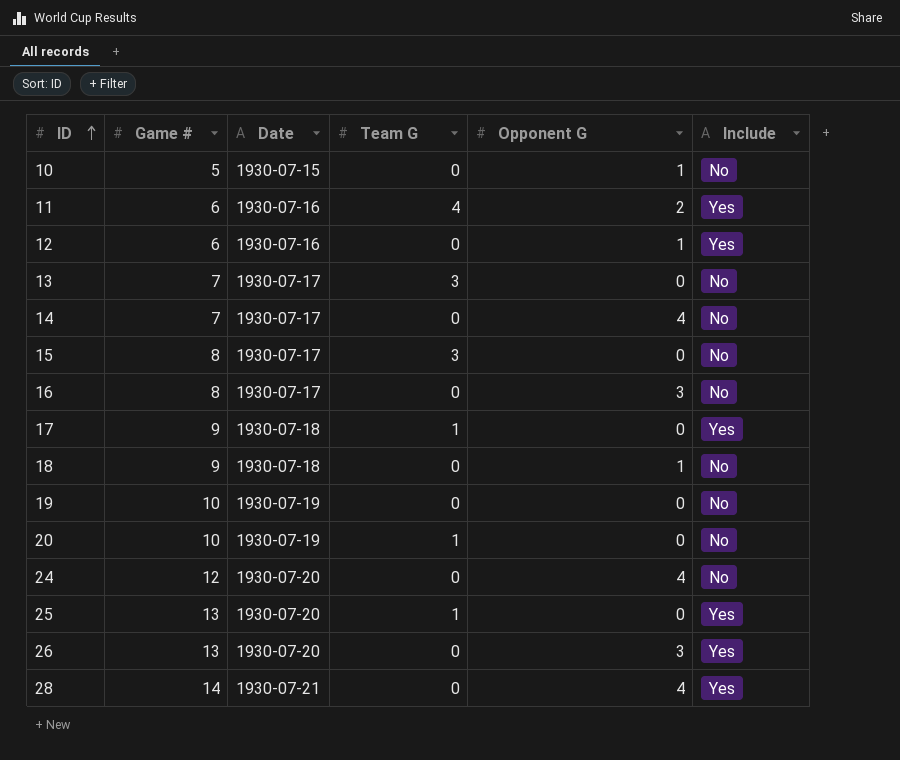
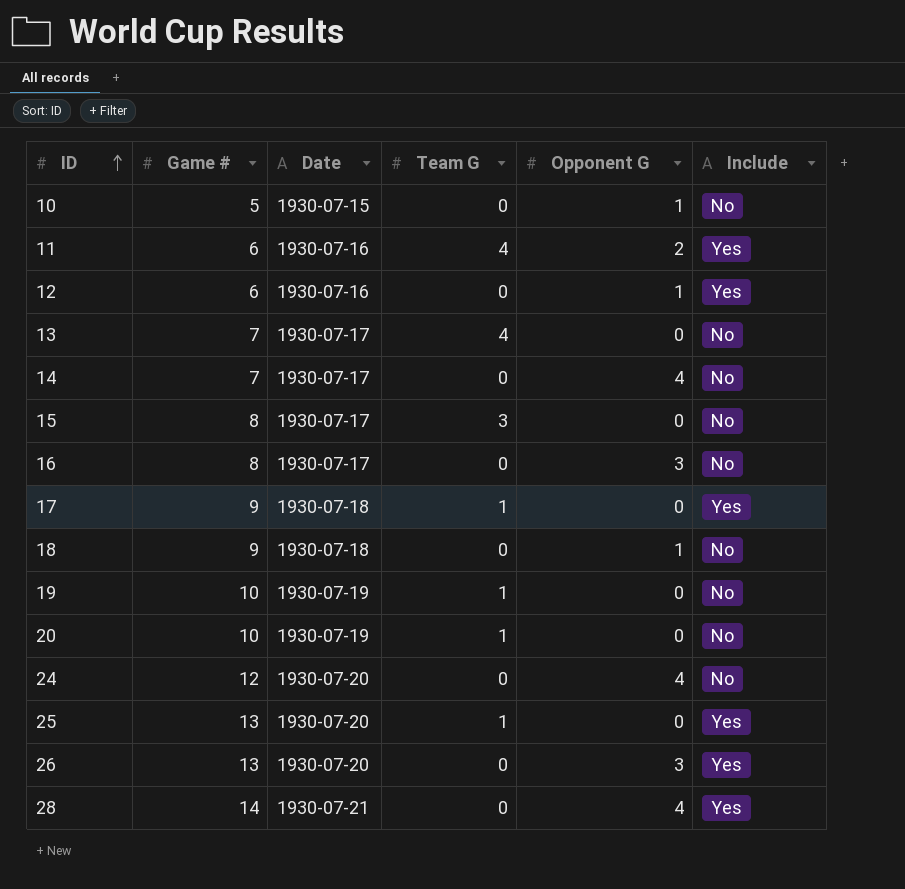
13 | Team G: 3 -> 4
19 | Team G: 0 -> 1

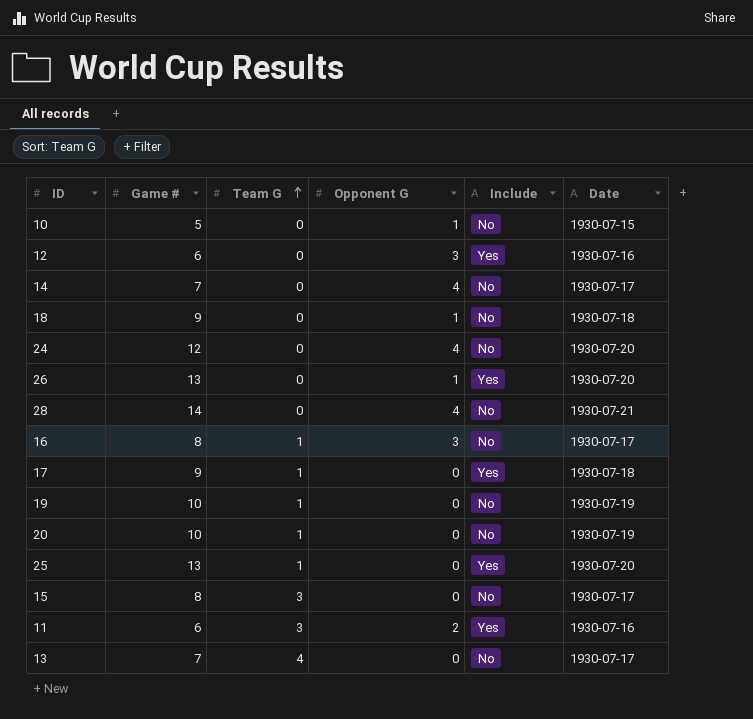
row order: ID ascending -> Team G ascending
column Date | position: 3 -> 6
12 | Opponent G: 1 -> 3
26 | Opponent G: 3 -> 1
28 | Include: Yes -> No
16 | Team G: 0 -> 1
11 | Team G: 4 -> 3

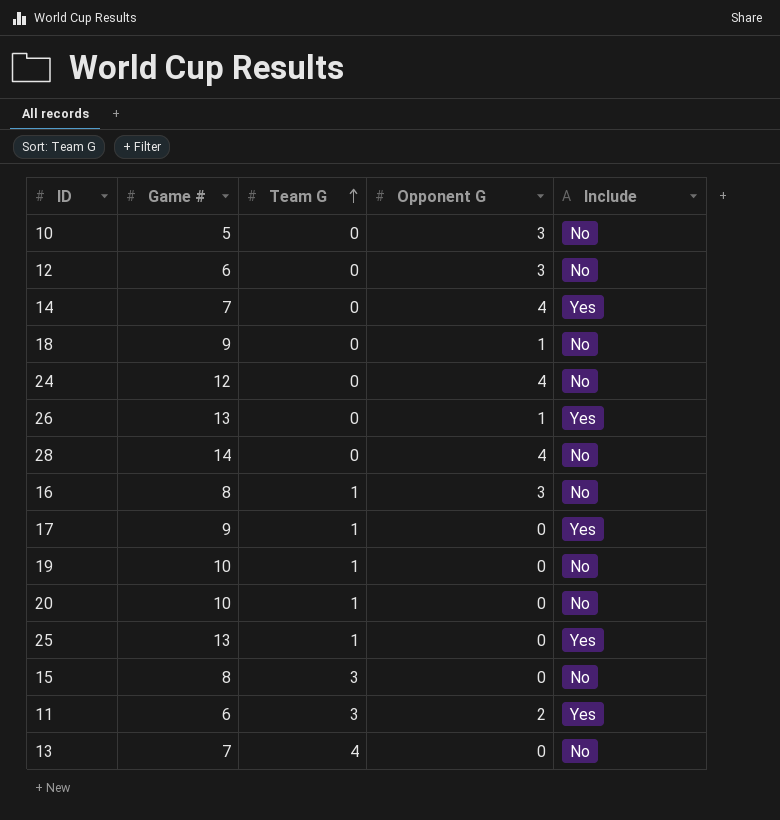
column Date | position: 6 -> none
10 | Opponent G: 1 -> 3
12 | Include: Yes -> No
14 | Include: No -> Yes

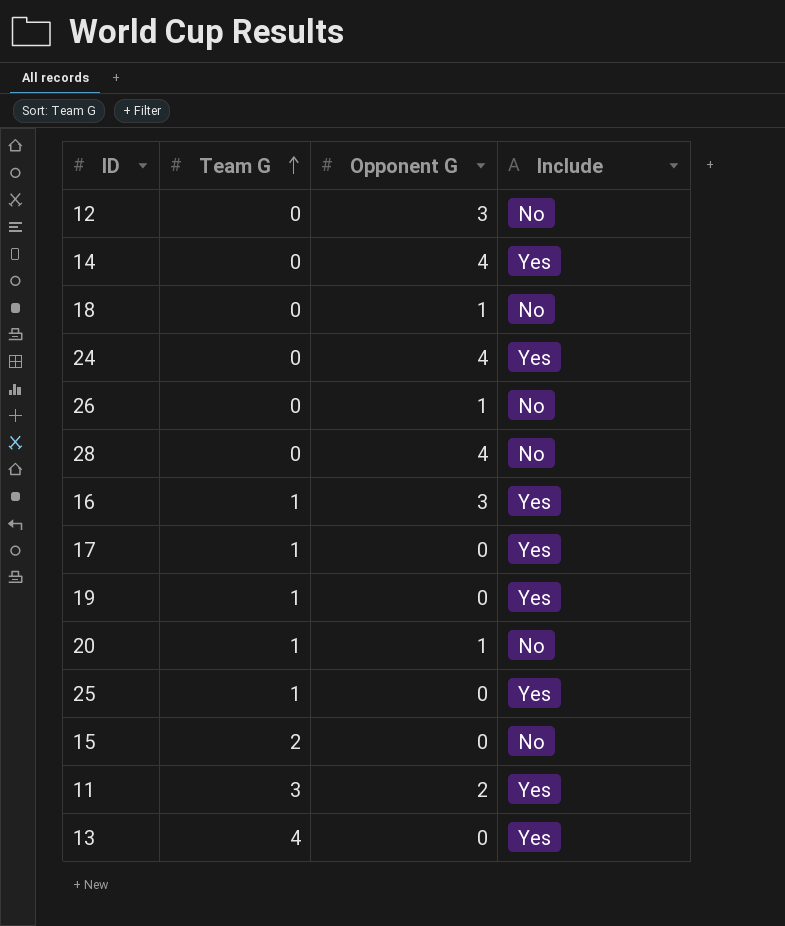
column Game # | position: 2 -> none
row 10: 5 | 0 | 3 | No -> none
24 | Include: No -> Yes
26 | Include: Yes -> No
16 | Include: No -> Yes
19 | Include: No -> Yes
20 | Opponent G: 0 -> 1
15 | Team G: 3 -> 2
13 | Include: No -> Yes

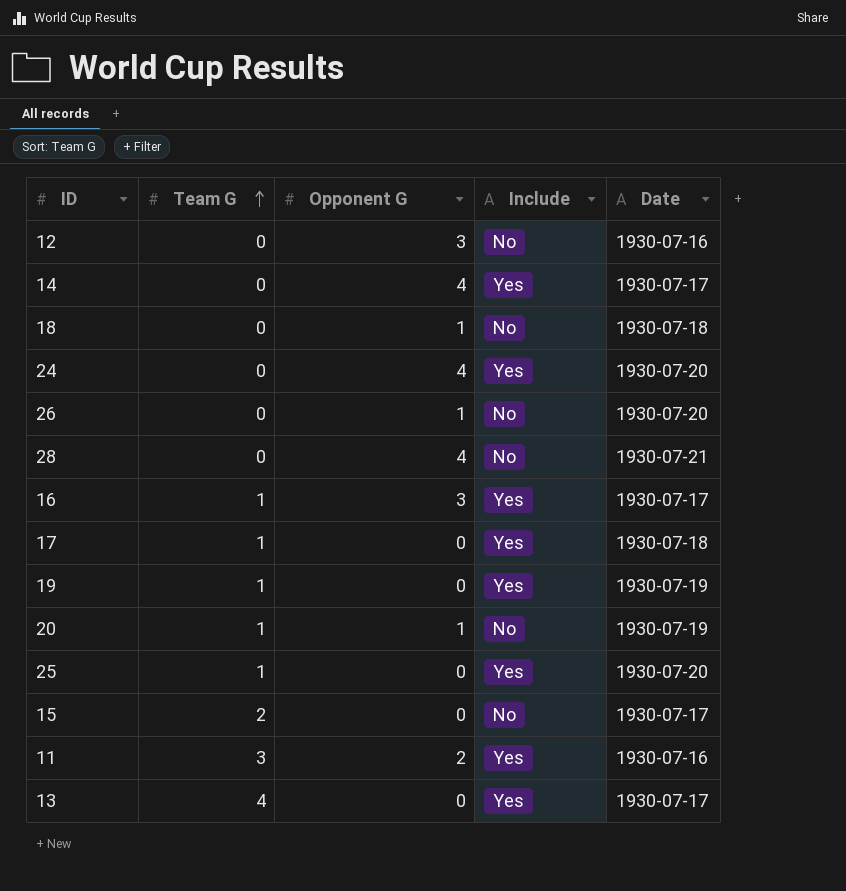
column Date | position: none -> 5

